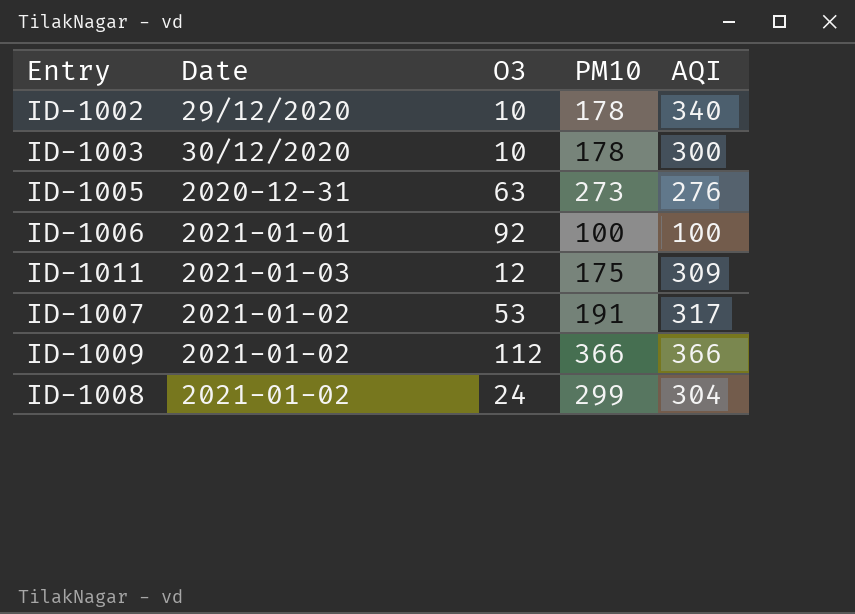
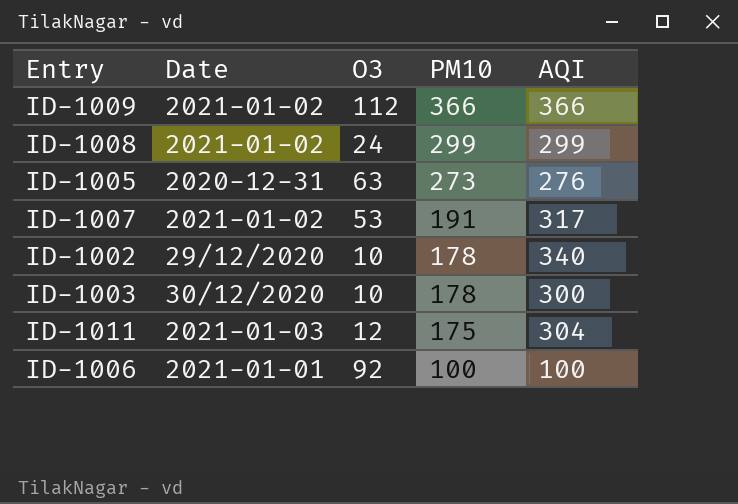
row order: none -> PM10 descending
ID-1008 | AQI: 304 -> 299
ID-1011 | AQI: 309 -> 304

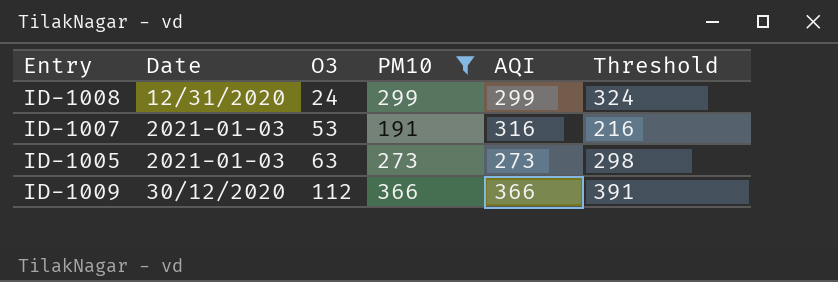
filter: none -> PM10 >= 191
row order: PM10 descending -> O3 ascending
column Threshold | formula: none -> [PM10] + 25
ID-1008 | Date: 2021-01-02 -> 12/31/2020
ID-1007 | Date: 2021-01-02 -> 2021-01-03
ID-1007 | AQI: 317 -> 316
ID-1005 | Date: 2020-12-31 -> 2021-01-03
ID-1005 | AQI: 276 -> 273
ID-1009 | Date: 2021-01-02 -> 30/12/2020

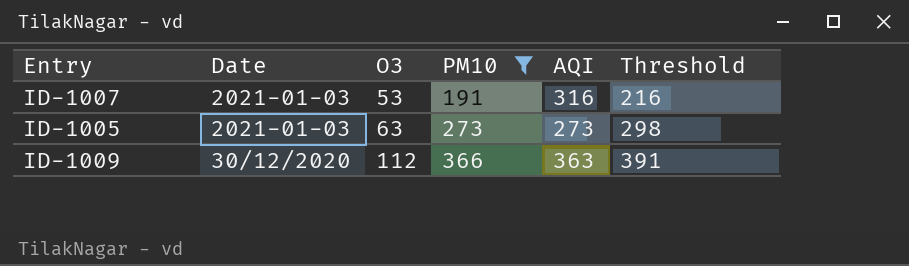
row ID-1008: 12/31/2020 | 24 | 299 | 299 | 324 -> none
ID-1009 | AQI: 366 -> 363

